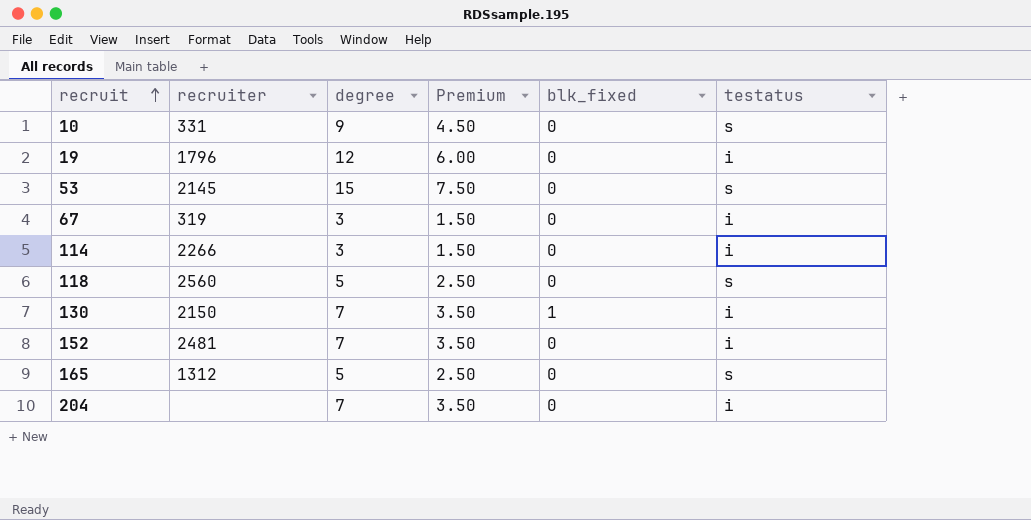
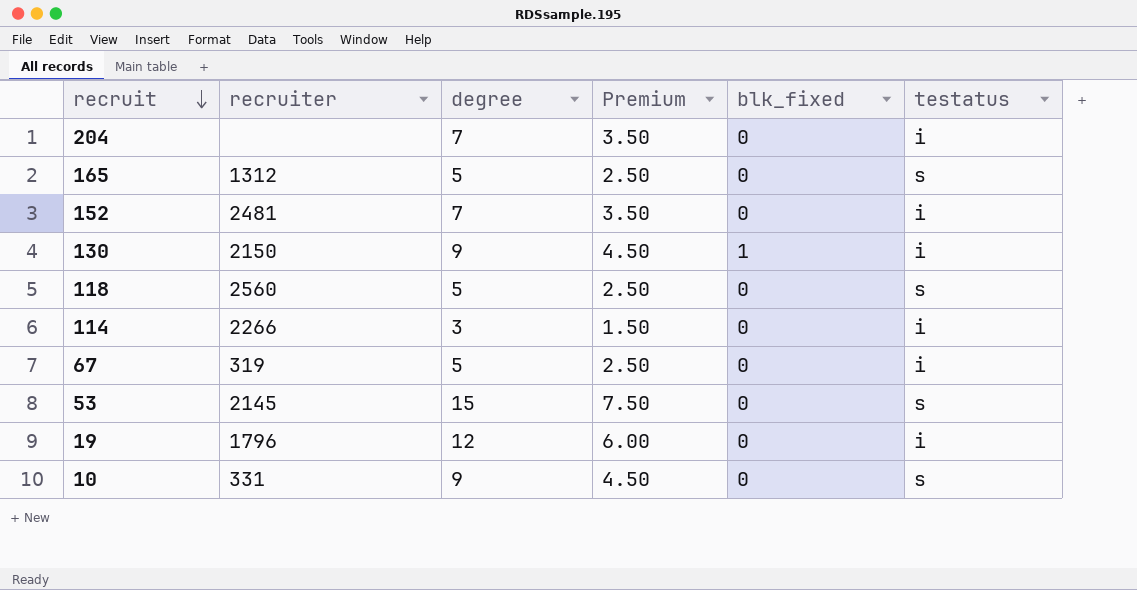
row order: recruit ascending -> recruit descending
130 | degree: 7 -> 9
130 | Premium: 3.50 -> 4.50
67 | degree: 3 -> 5
67 | Premium: 1.50 -> 2.50

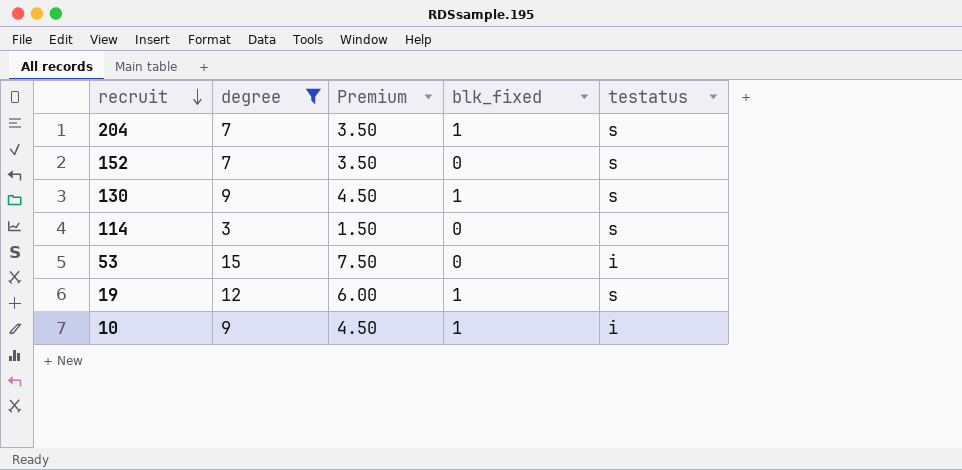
filter: none -> degree != 5
column recruiter | position: 2 -> none
204 | blk_fixed: 0 -> 1
204 | testatus: i -> s
152 | testatus: i -> s
130 | testatus: i -> s
114 | testatus: i -> s
53 | testatus: s -> i
19 | blk_fixed: 0 -> 1
19 | testatus: i -> s
10 | blk_fixed: 0 -> 1
10 | testatus: s -> i

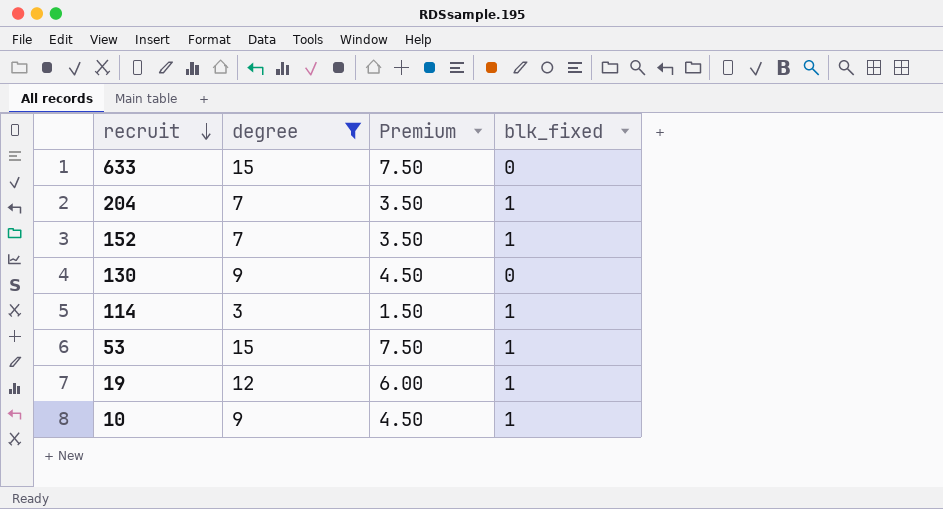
column testatus | position: 5 -> none
row 633: none -> 15 | 7.50 | 0
152 | blk_fixed: 0 -> 1
130 | blk_fixed: 1 -> 0
114 | blk_fixed: 0 -> 1
53 | blk_fixed: 0 -> 1

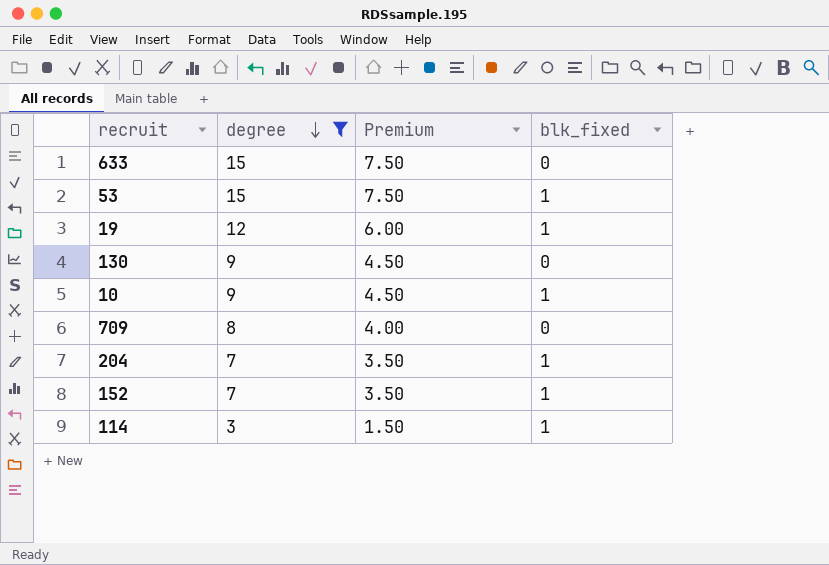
row order: recruit descending -> degree descending
row 709: none -> 8 | 4.00 | 0

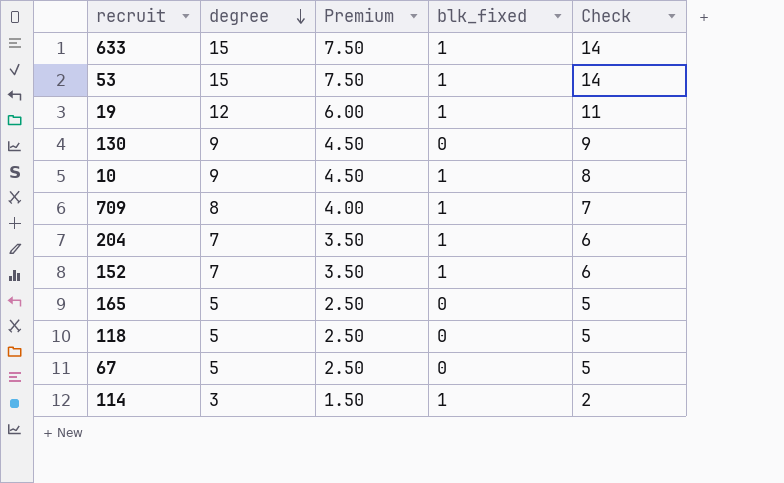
filter: degree != 5 -> none
column Check | formula: none -> [degree] - [blk_fixed]
633 | blk_fixed: 0 -> 1
709 | blk_fixed: 0 -> 1

